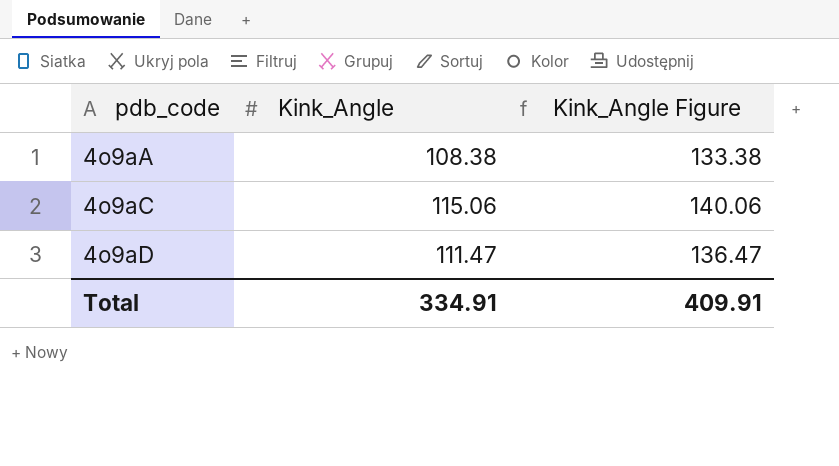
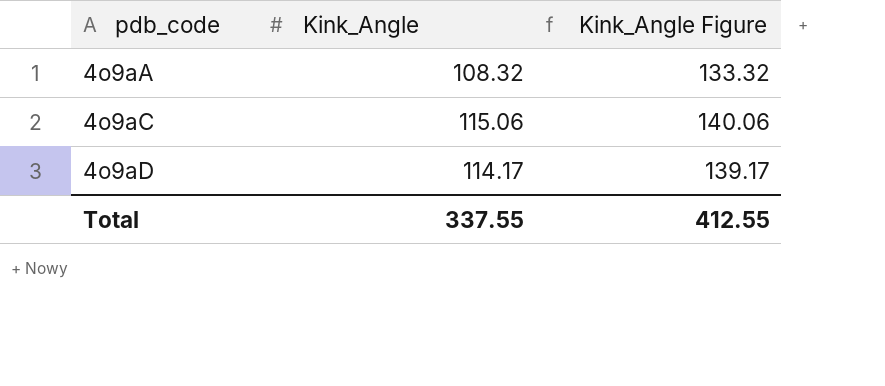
4o9aA | Kink_Angle: 108.38 -> 108.32
4o9aA | Kink_Angle Figure: 133.38 -> 133.32
4o9aD | Kink_Angle: 111.47 -> 114.17
4o9aD | Kink_Angle Figure: 136.47 -> 139.17
Total | Kink_Angle: 334.91 -> 337.55
Total | Kink_Angle Figure: 409.91 -> 412.55

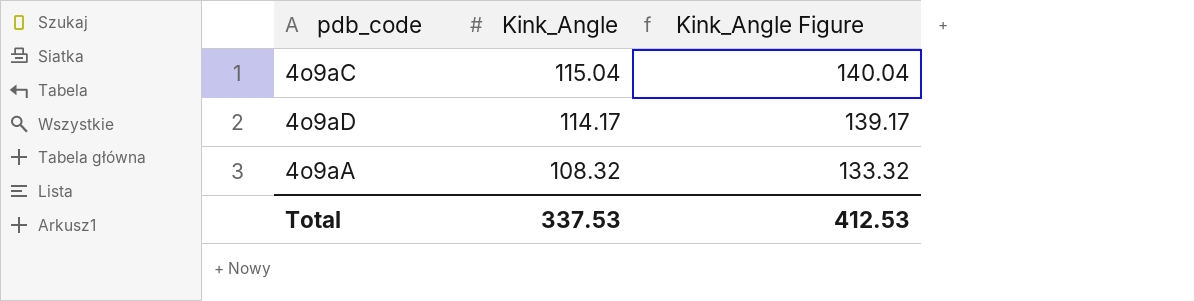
row order: pdb_code ascending -> Kink_Angle descending
4o9aC | Kink_Angle: 115.06 -> 115.04
4o9aC | Kink_Angle Figure: 140.06 -> 140.04
Total | Kink_Angle: 337.55 -> 337.53
Total | Kink_Angle Figure: 412.55 -> 412.53

